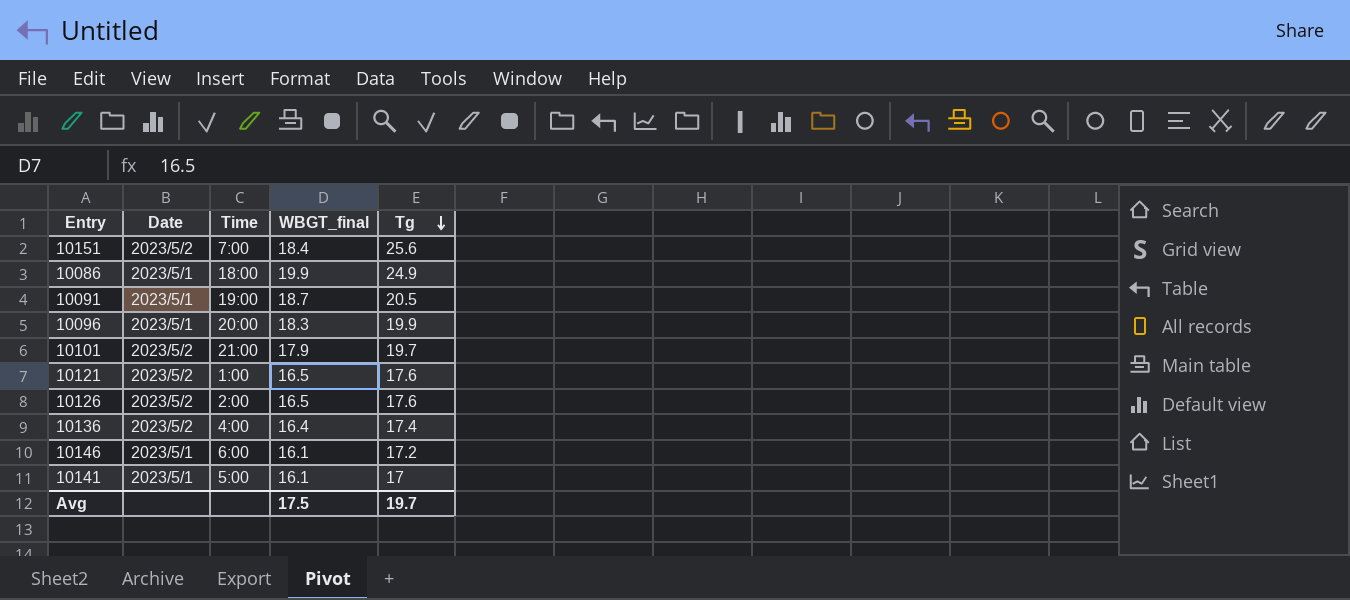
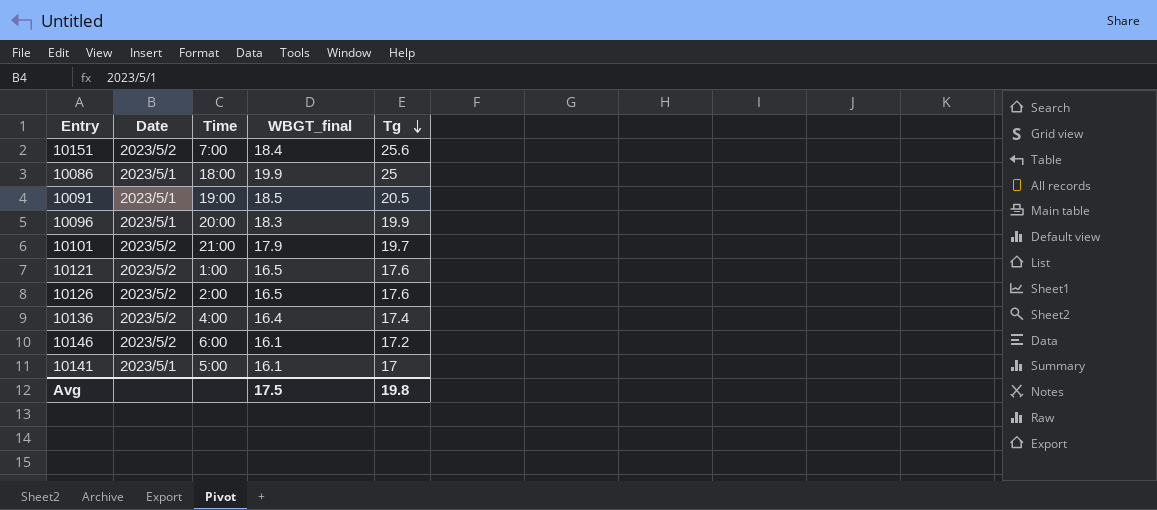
10086 | Tg: 24.9 -> 25
10091 | WBGT_final: 18.7 -> 18.5
10146 | Date: 2023/5/1 -> 2023/5/2
Avg | Tg: 19.7 -> 19.8

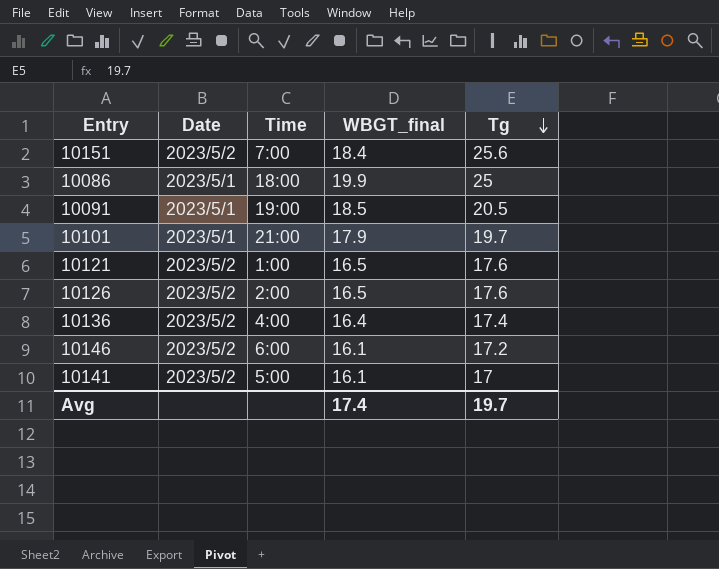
row 10096: 2023/5/1 | 20:00 | 18.3 | 19.9 -> none
10101 | Date: 2023/5/2 -> 2023/5/1
10141 | Date: 2023/5/1 -> 2023/5/2
Avg | WBGT_final: 17.5 -> 17.4
Avg | Tg: 19.8 -> 19.7

